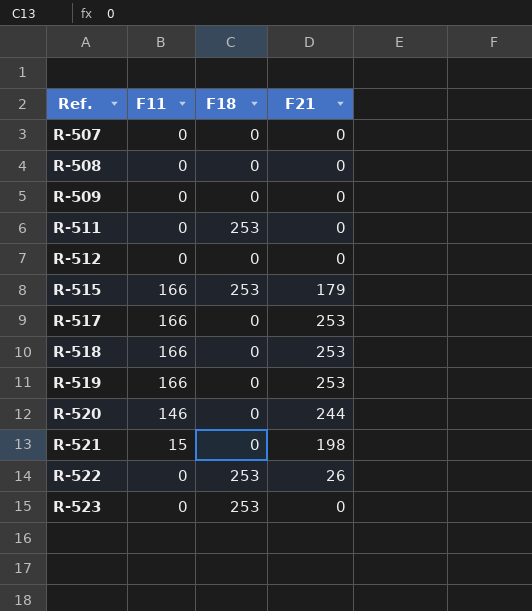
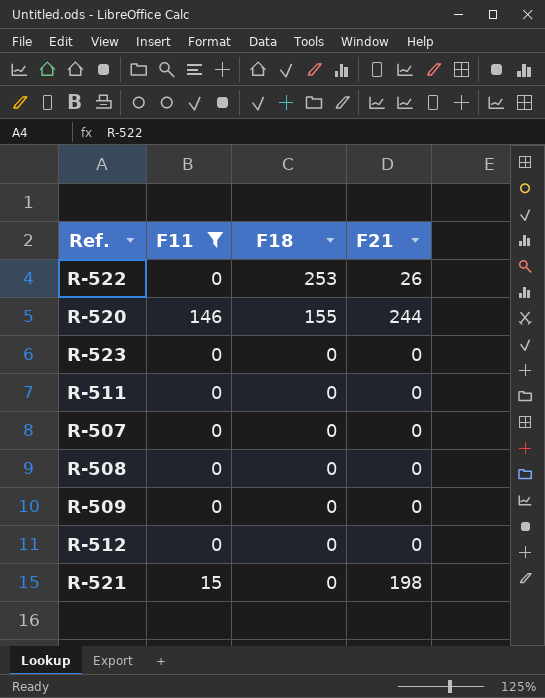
filter: none -> F11 != 166
row order: Ref. ascending -> F18 descending
R-520 | F18: 0 -> 155
R-523 | F18: 253 -> 0
R-511 | F18: 253 -> 0

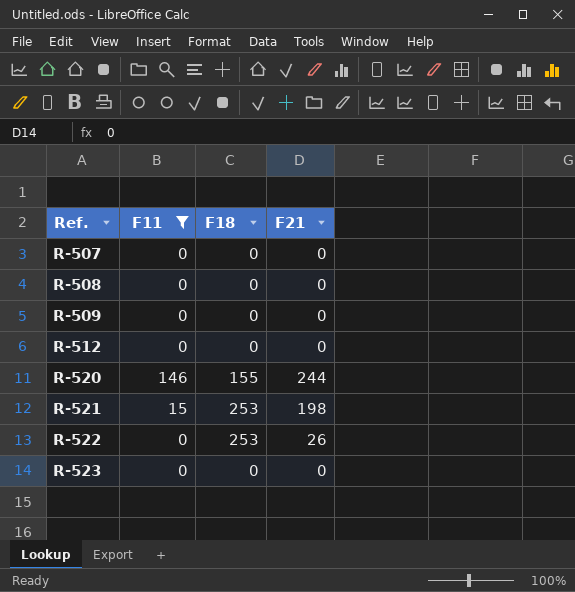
row order: F18 descending -> Ref. ascending
row R-511: 0 | 0 | 0 -> none
R-521 | F18: 0 -> 253

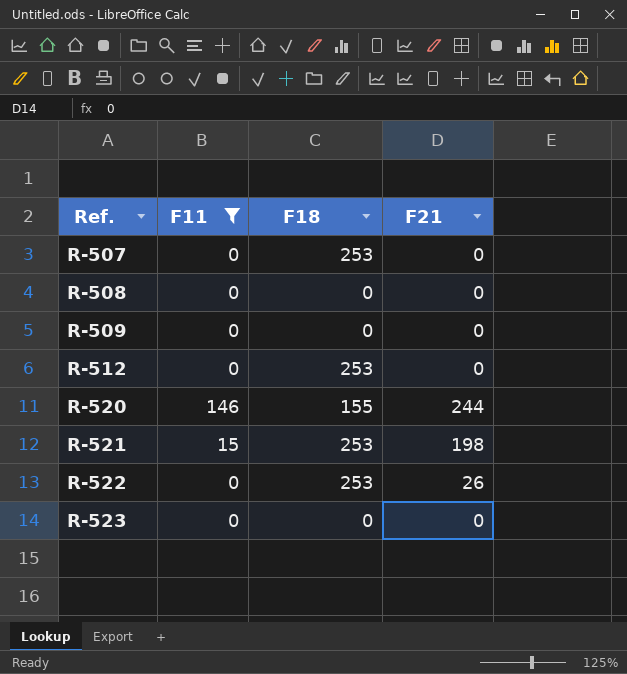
R-507 | F18: 0 -> 253
R-512 | F18: 0 -> 253

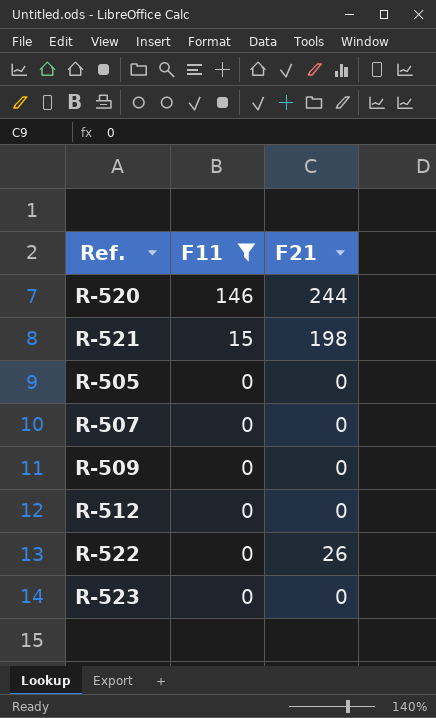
row order: Ref. ascending -> F11 descending
column F18 | position: 3 -> none
row R-508: 0 | 0 | 0 -> none
row R-505: none -> 0 | 0

